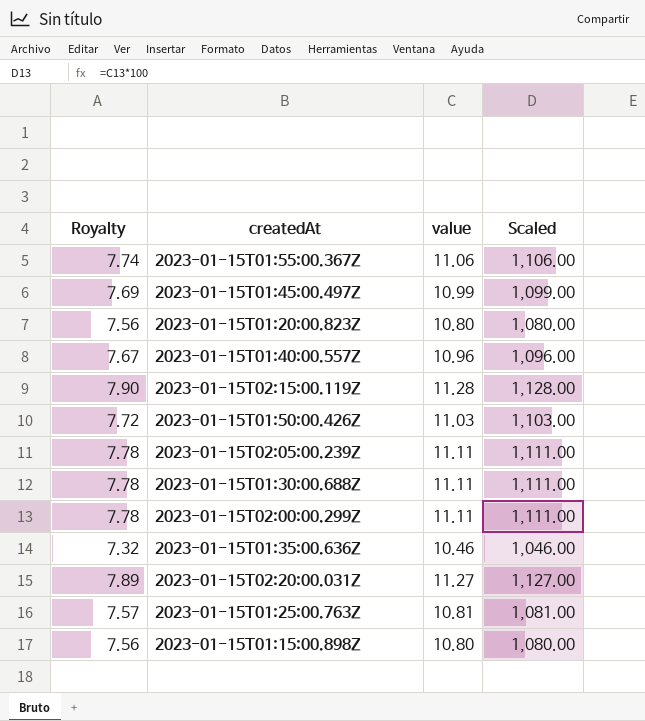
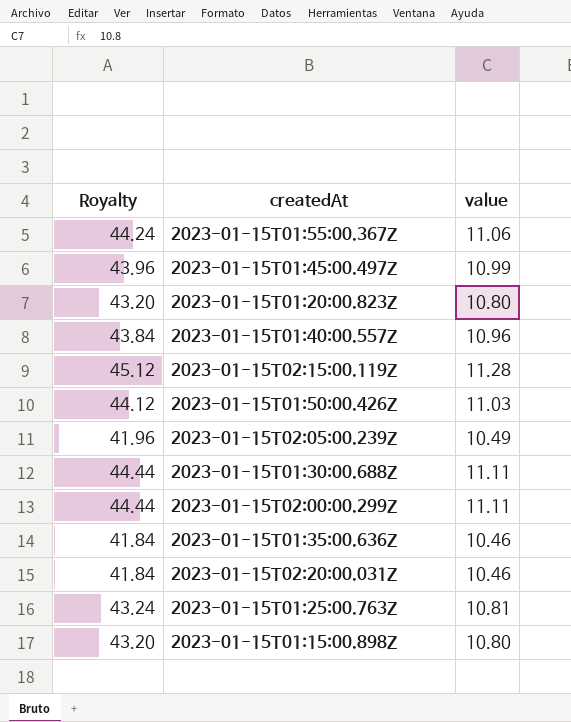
column Scaled | formula: [value] * 100 -> none
column Royalty | formula: [value] * 0.7 -> [value] * 4
2023-01-15T02:05:00.239Z | value: 11.11 -> 10.49
2023-01-15T02:20:00.031Z | value: 11.27 -> 10.46

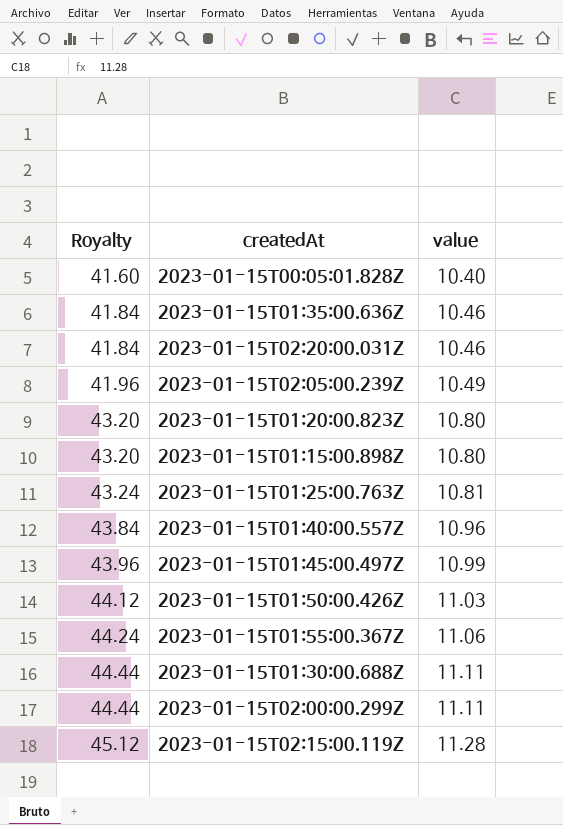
row order: none -> Royalty ascending
row 2023-01-15T00:05:01.828Z: none -> 41.60 | 10.40

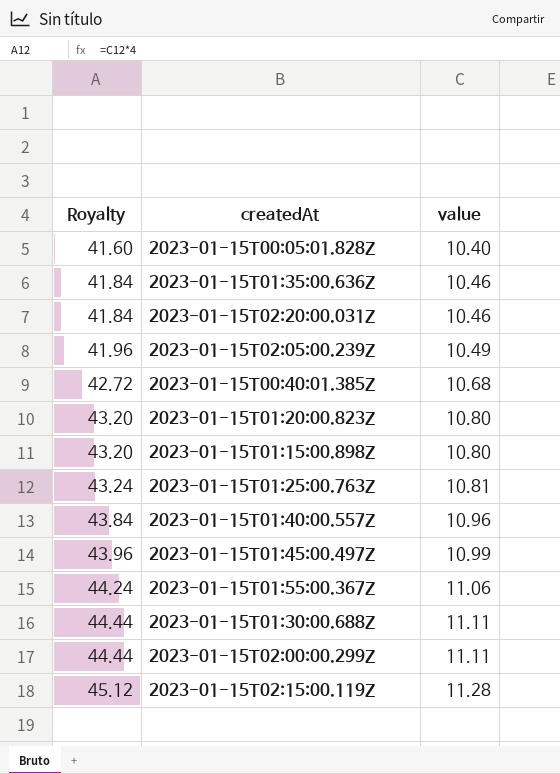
row 2023-01-15T01:50:00.426Z: 44.12 | 11.03 -> none
row 2023-01-15T00:40:01.385Z: none -> 42.72 | 10.68

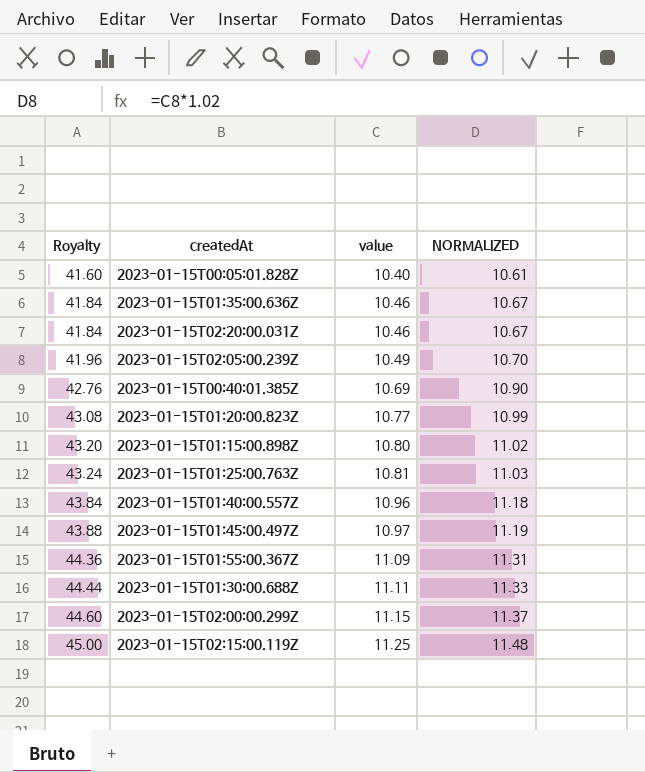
column NORMALIZED | formula: none -> [value] * 1.02
2023-01-15T00:40:01.385Z | Royalty: 42.72 -> 42.76
2023-01-15T00:40:01.385Z | value: 10.68 -> 10.69
2023-01-15T01:20:00.823Z | Royalty: 43.20 -> 43.08
2023-01-15T01:20:00.823Z | value: 10.80 -> 10.77
2023-01-15T01:45:00.497Z | Royalty: 43.96 -> 43.88
2023-01-15T01:45:00.497Z | value: 10.99 -> 10.97
2023-01-15T01:55:00.367Z | Royalty: 44.24 -> 44.36
2023-01-15T01:55:00.367Z | value: 11.06 -> 11.09
2023-01-15T02:00:00.299Z | Royalty: 44.44 -> 44.60
2023-01-15T02:00:00.299Z | value: 11.11 -> 11.15
2023-01-15T02:15:00.119Z | Royalty: 45.12 -> 45.00
2023-01-15T02:15:00.119Z | value: 11.28 -> 11.25

